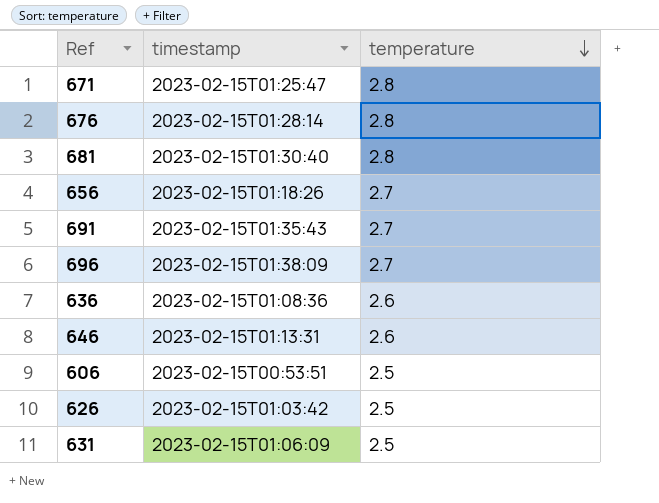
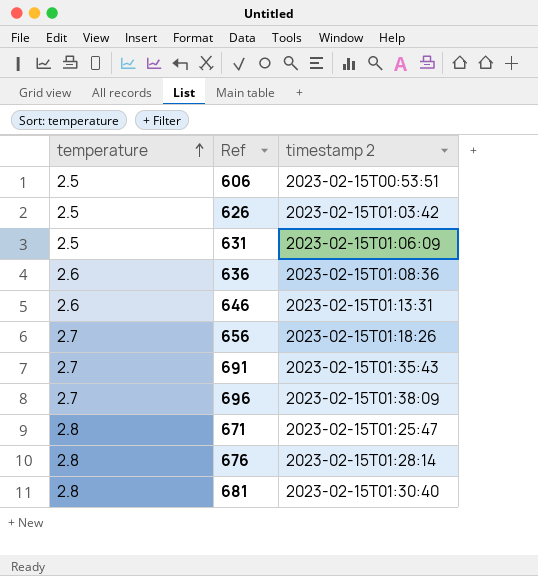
row order: temperature descending -> temperature ascending
column temperature | position: 3 -> 1
column name: timestamp -> timestamp 2

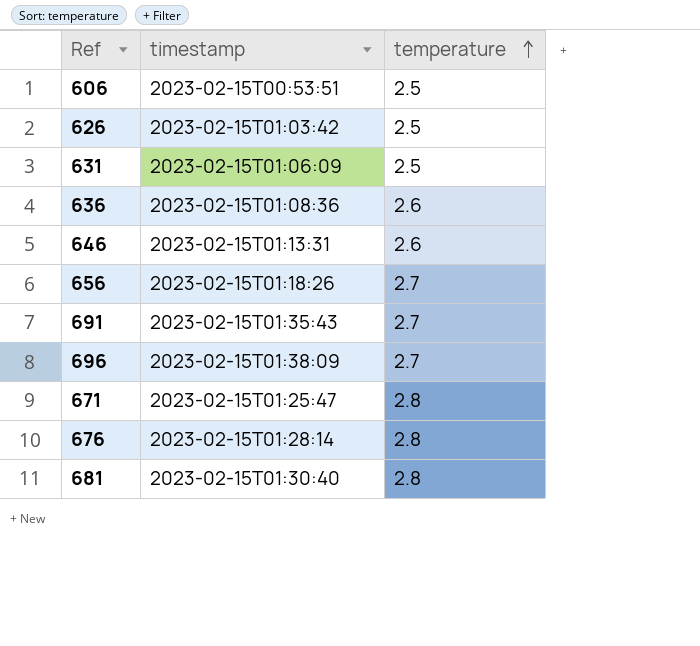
column name: timestamp 2 -> timestamp
column temperature | position: 1 -> 3

